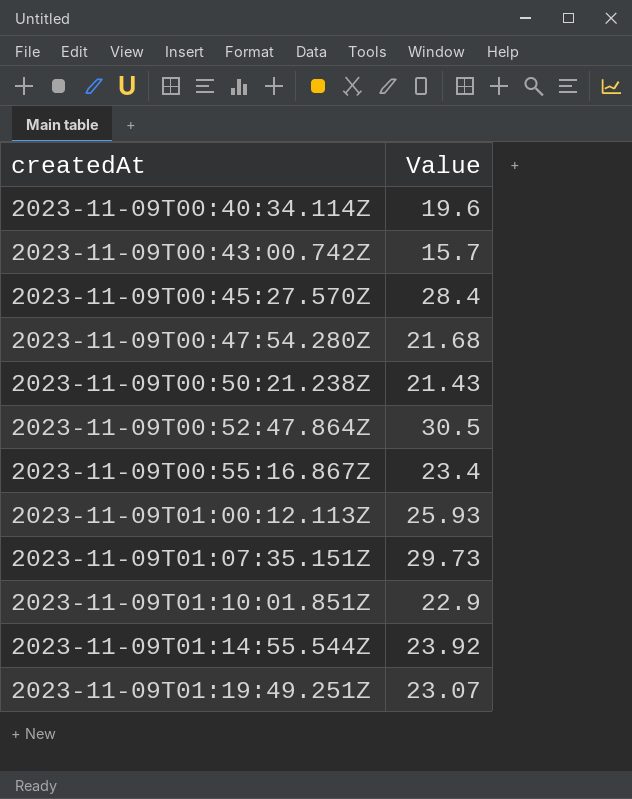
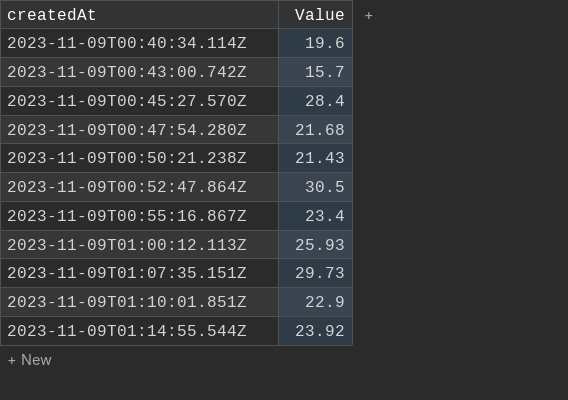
row 2023-11-09T01:19:49.251Z: 23.07 -> none

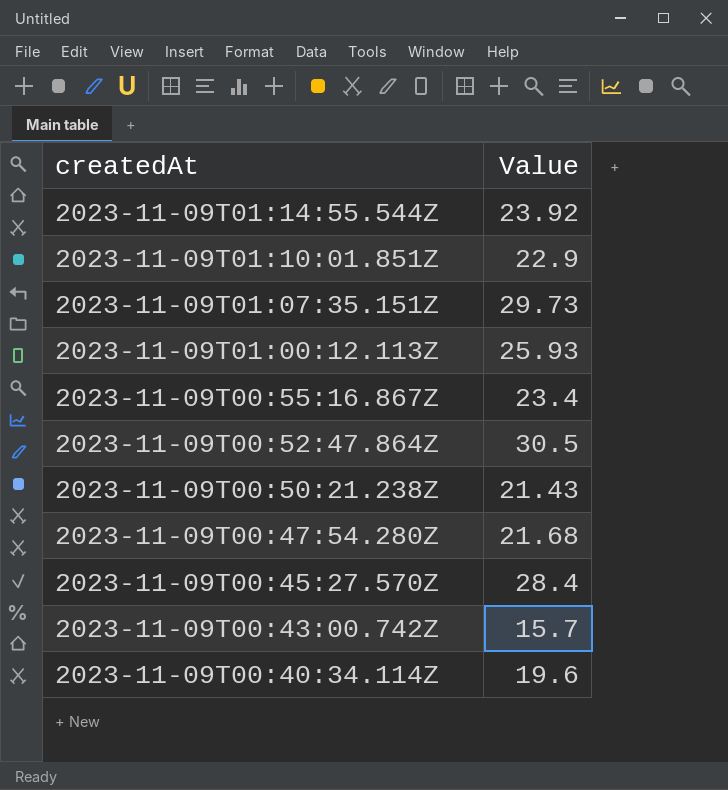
row order: createdAt ascending -> createdAt descending

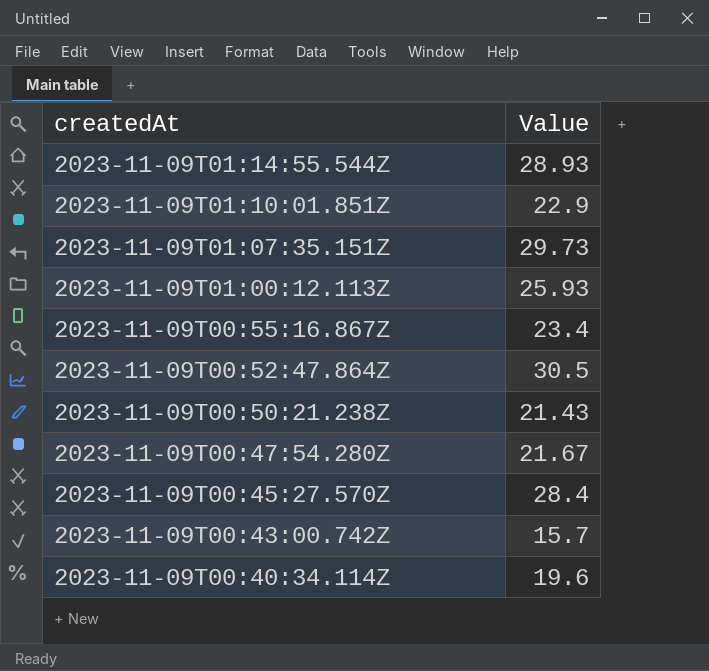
2023-11-09T01:14:55.544Z | Value: 23.92 -> 28.93
2023-11-09T00:47:54.280Z | Value: 21.68 -> 21.67

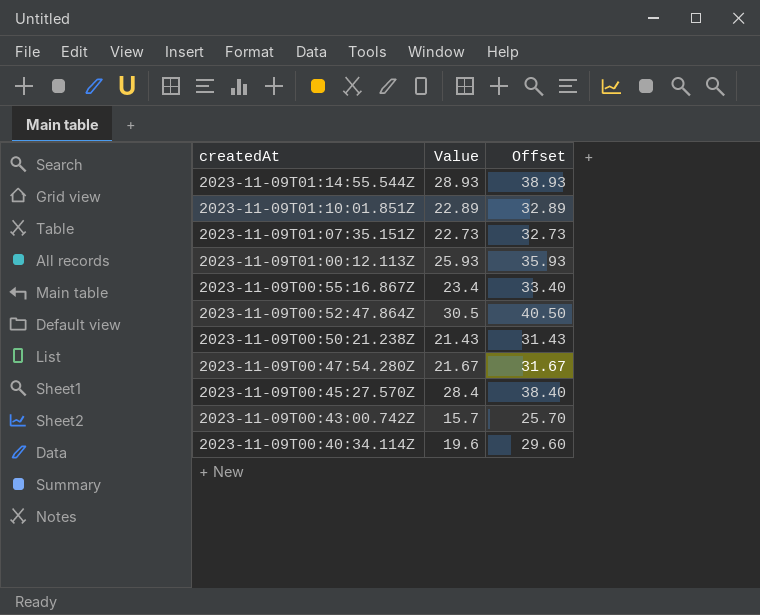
column Offset | formula: none -> [Value] + 10
2023-11-09T01:10:01.851Z | Value: 22.9 -> 22.89
2023-11-09T01:07:35.151Z | Value: 29.73 -> 22.73

